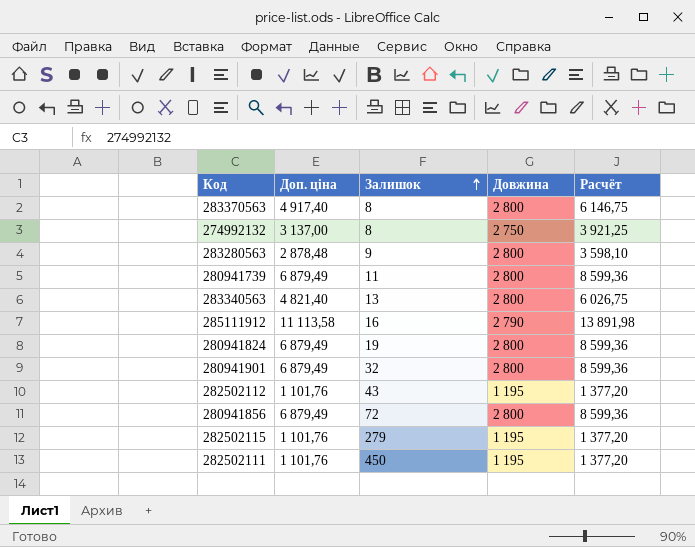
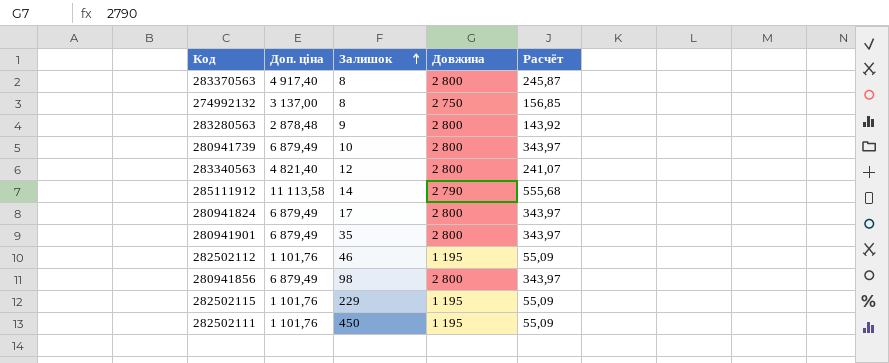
column Расчёт | formula: [Доп. ціна] * 1,25 -> [Доп. ціна] * 0,05
280941739 | Залишок: 11 -> 10
283340563 | Залишок: 13 -> 12
285111912 | Залишок: 16 -> 14
280941824 | Залишок: 19 -> 17
280941901 | Залишок: 32 -> 35
282502112 | Залишок: 43 -> 46
280941856 | Залишок: 72 -> 98
282502115 | Залишок: 279 -> 229

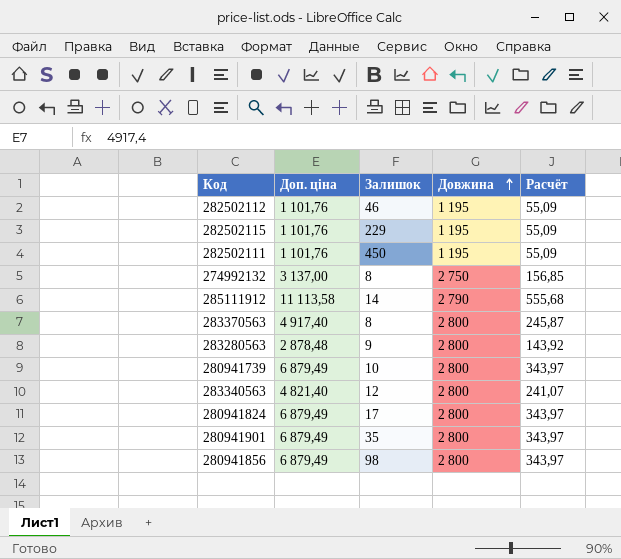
row order: Залишок ascending -> Довжина ascending

